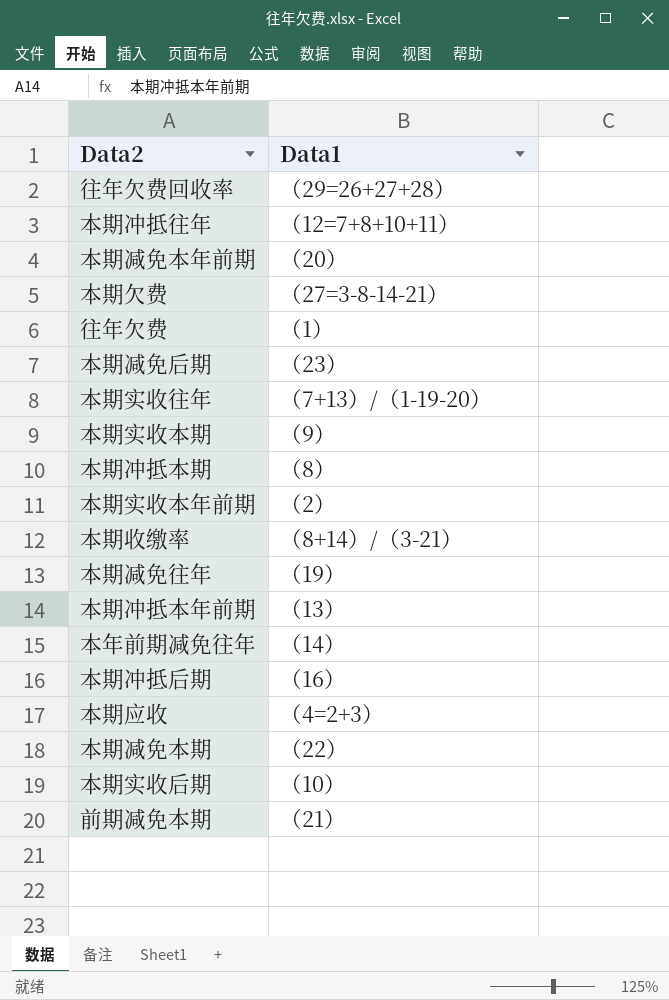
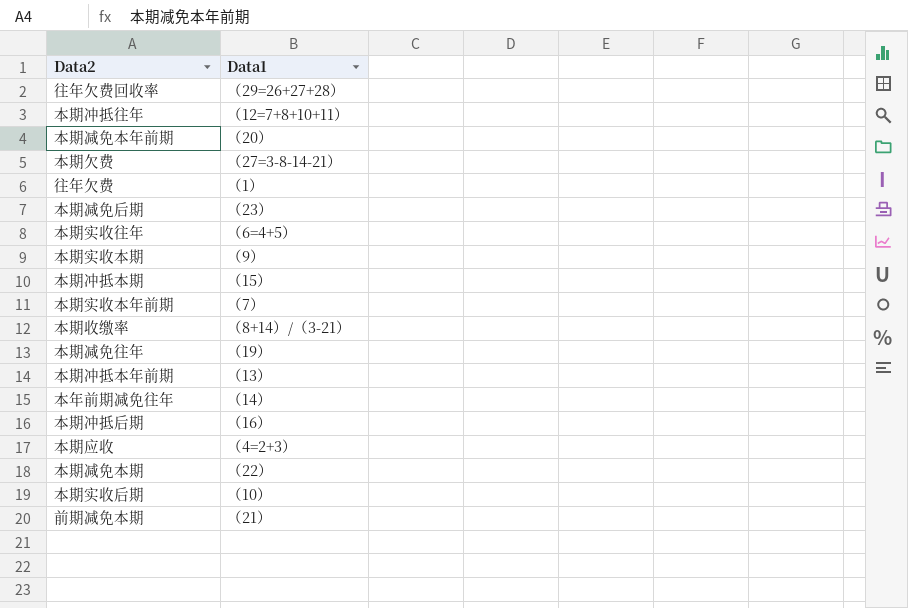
本期实收往年 | Data1: （7+13）/（1-19-20） -> （6=4+5）
本期冲抵本期 | Data1: （8） -> （15）
本期实收本年前期 | Data1: （2） -> （7）

